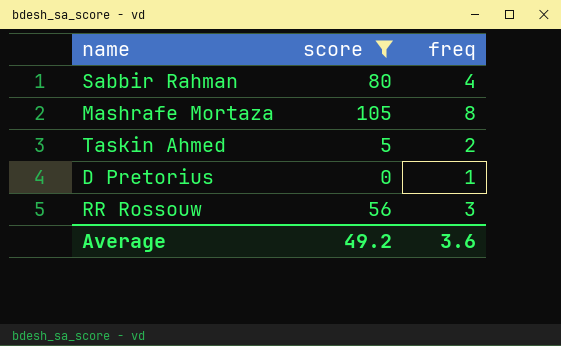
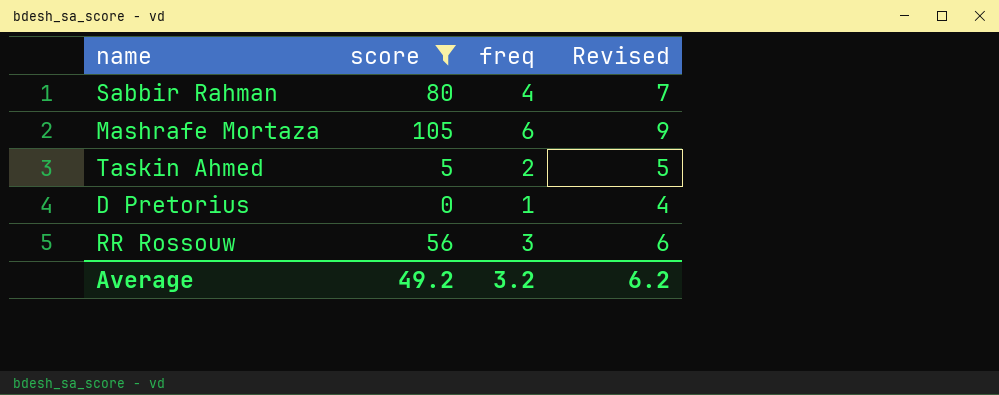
column Revised | formula: none -> [freq] + 3
Mashrafe Mortaza | freq: 8 -> 6
Average | freq: 3.6 -> 3.2

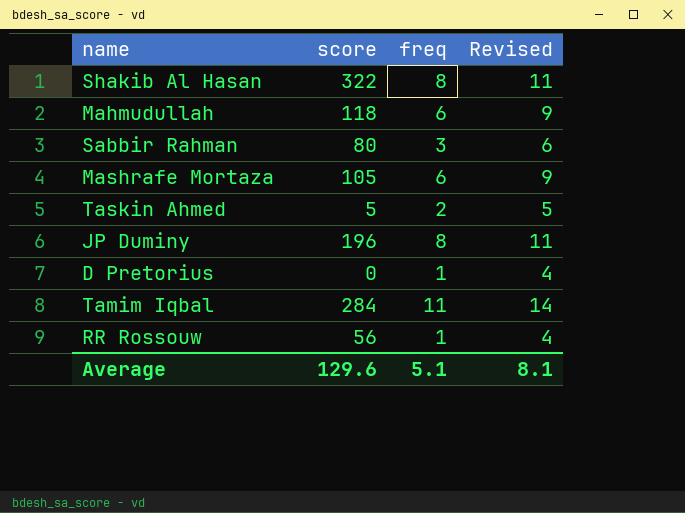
filter: score <= 105 -> none
Sabbir Rahman | freq: 4 -> 3
Sabbir Rahman | Revised: 7 -> 6
RR Rossouw | freq: 3 -> 1
RR Rossouw | Revised: 6 -> 4
Average | score: 49.2 -> 129.6
Average | freq: 3.2 -> 5.1
Average | Revised: 6.2 -> 8.1

